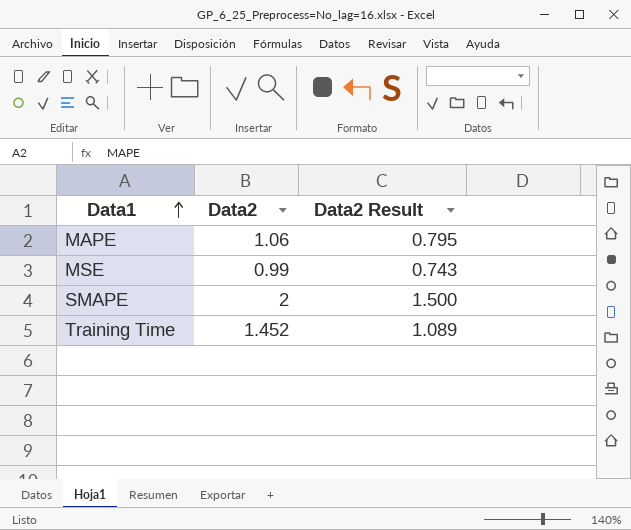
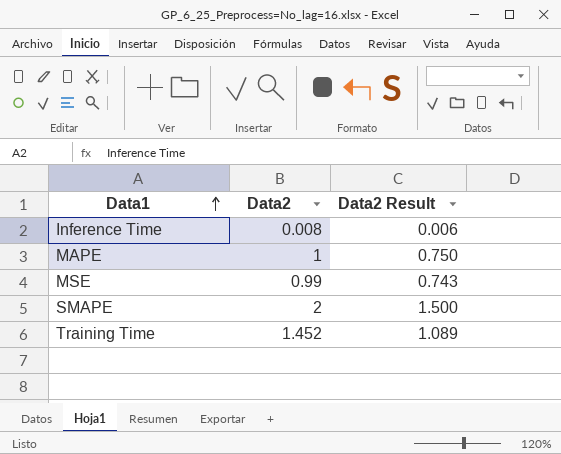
row Inference Time: none -> 0.008 | 0.006
MAPE | Data2: 1.06 -> 1
MAPE | Data2 Result: 0.795 -> 0.750

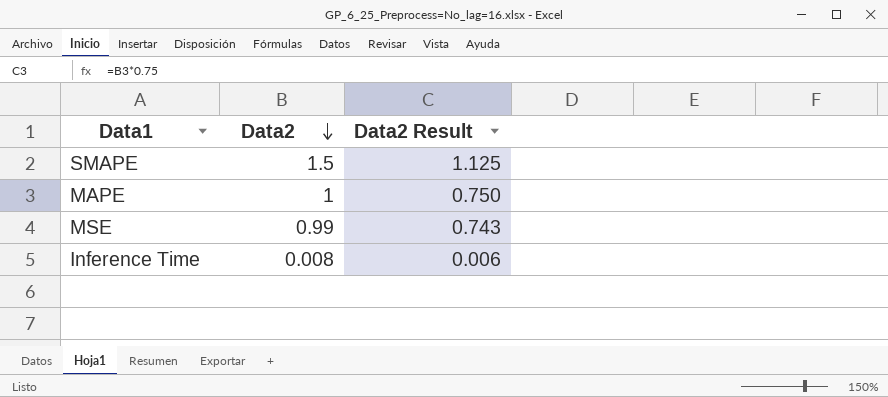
row order: Data1 ascending -> Data2 descending
row Training Time: 1.452 | 1.089 -> none
SMAPE | Data2: 2 -> 1.5
SMAPE | Data2 Result: 1.500 -> 1.125

